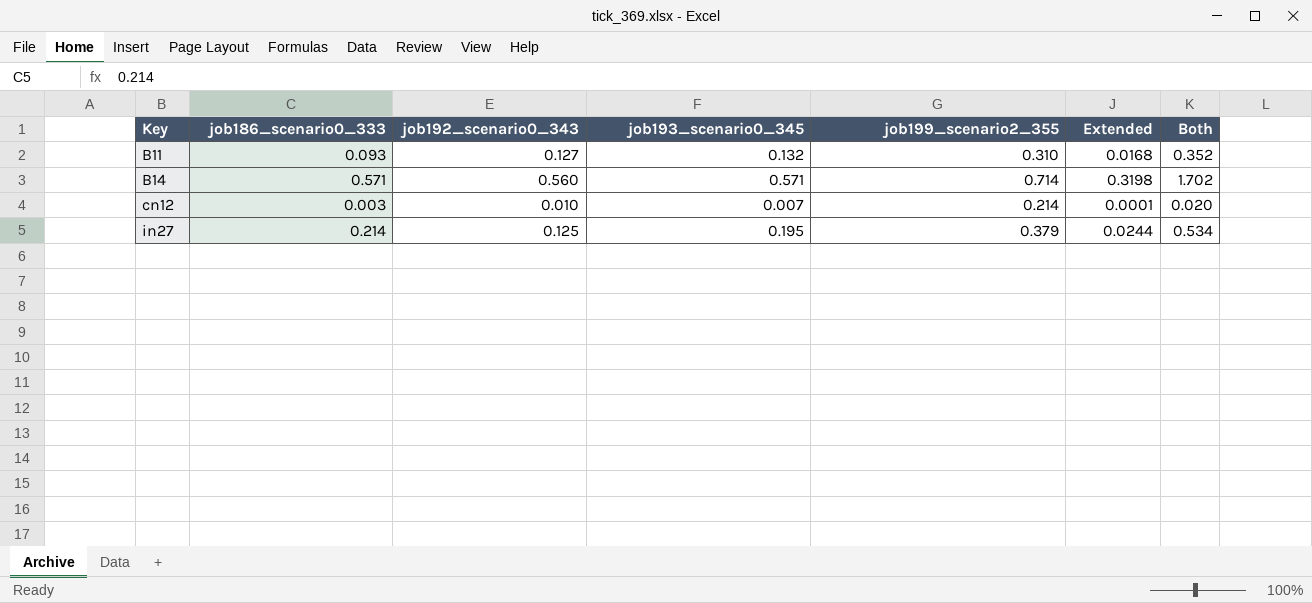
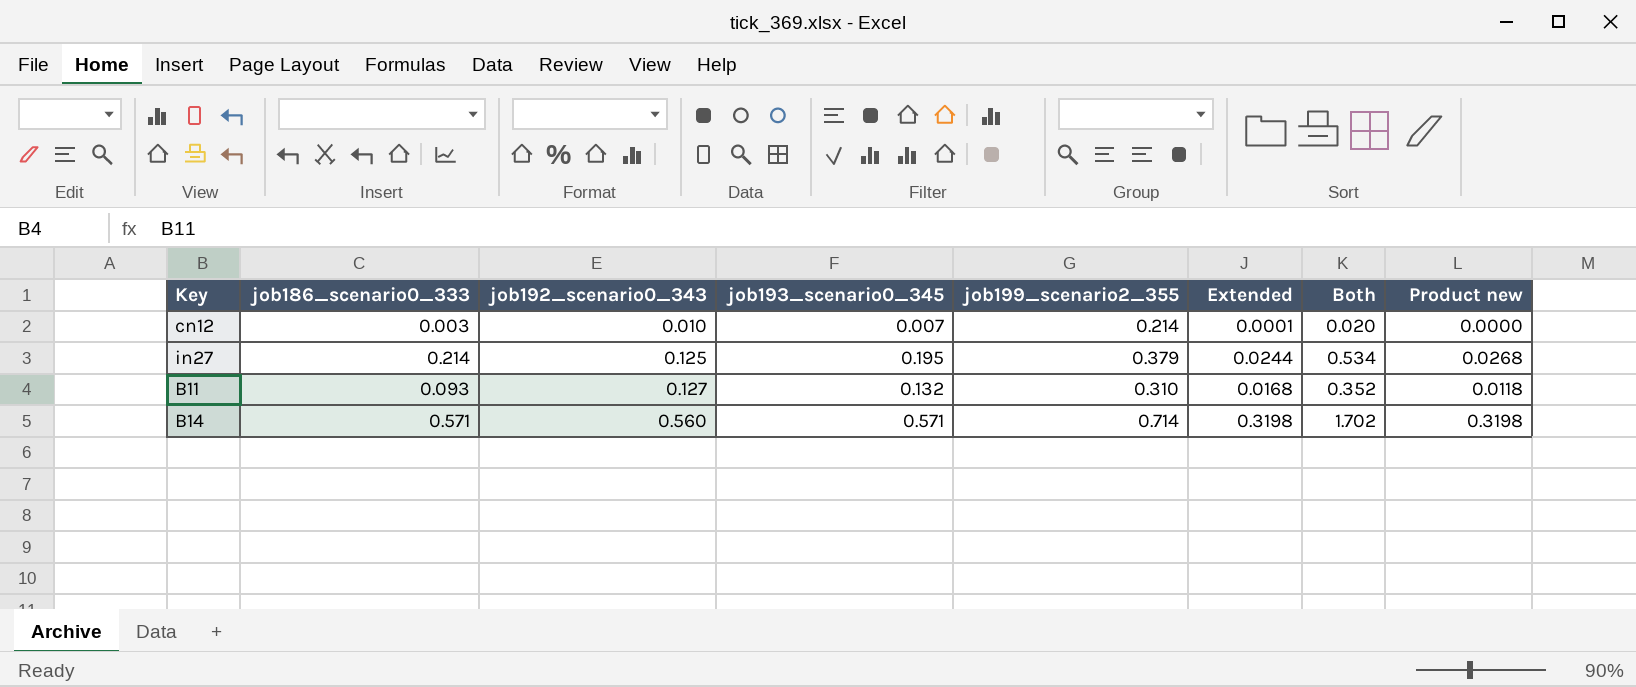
row order: Key ascending -> job192_scenario0_343 ascending
column Product new | formula: none -> [job186_scenario0_333] * [job192_scenario0_343]

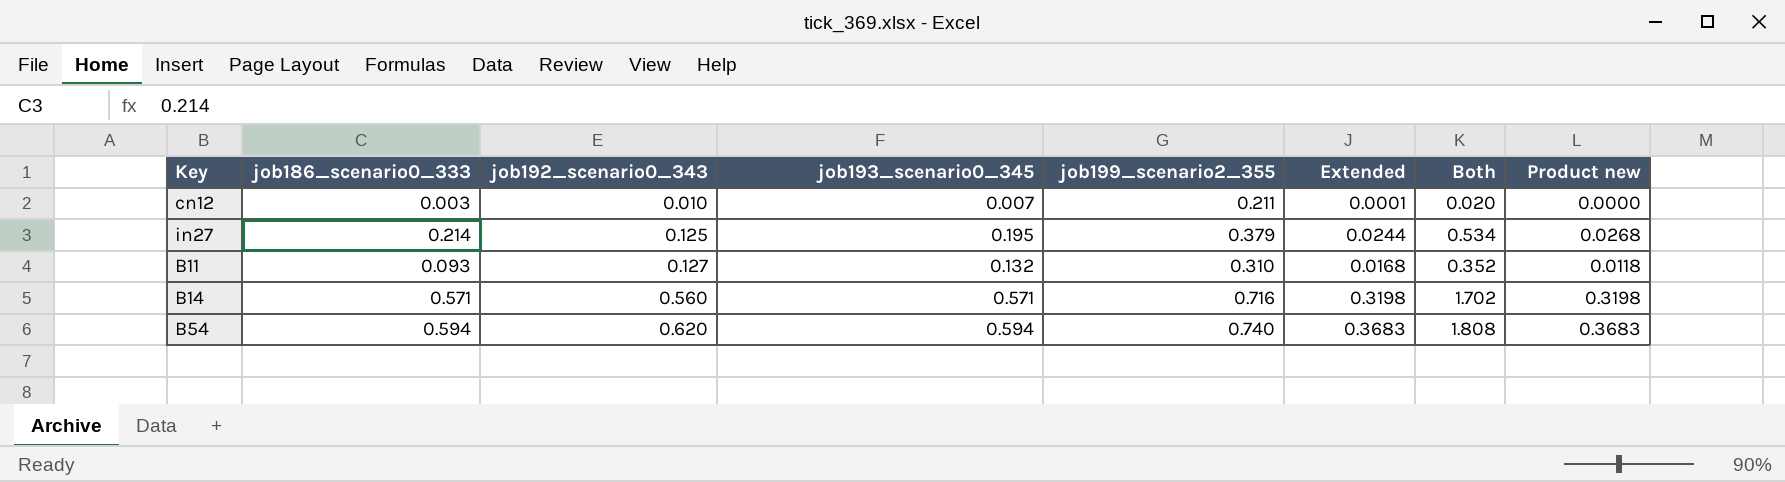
cn12 | job199_scenario2_355: 0.214 -> 0.211
B14 | job199_scenario2_355: 0.714 -> 0.716
row B54: none -> 0.594 | 0.620 | 0.594 | 0.740 | 0.3683 | 1.808 | 0.3683

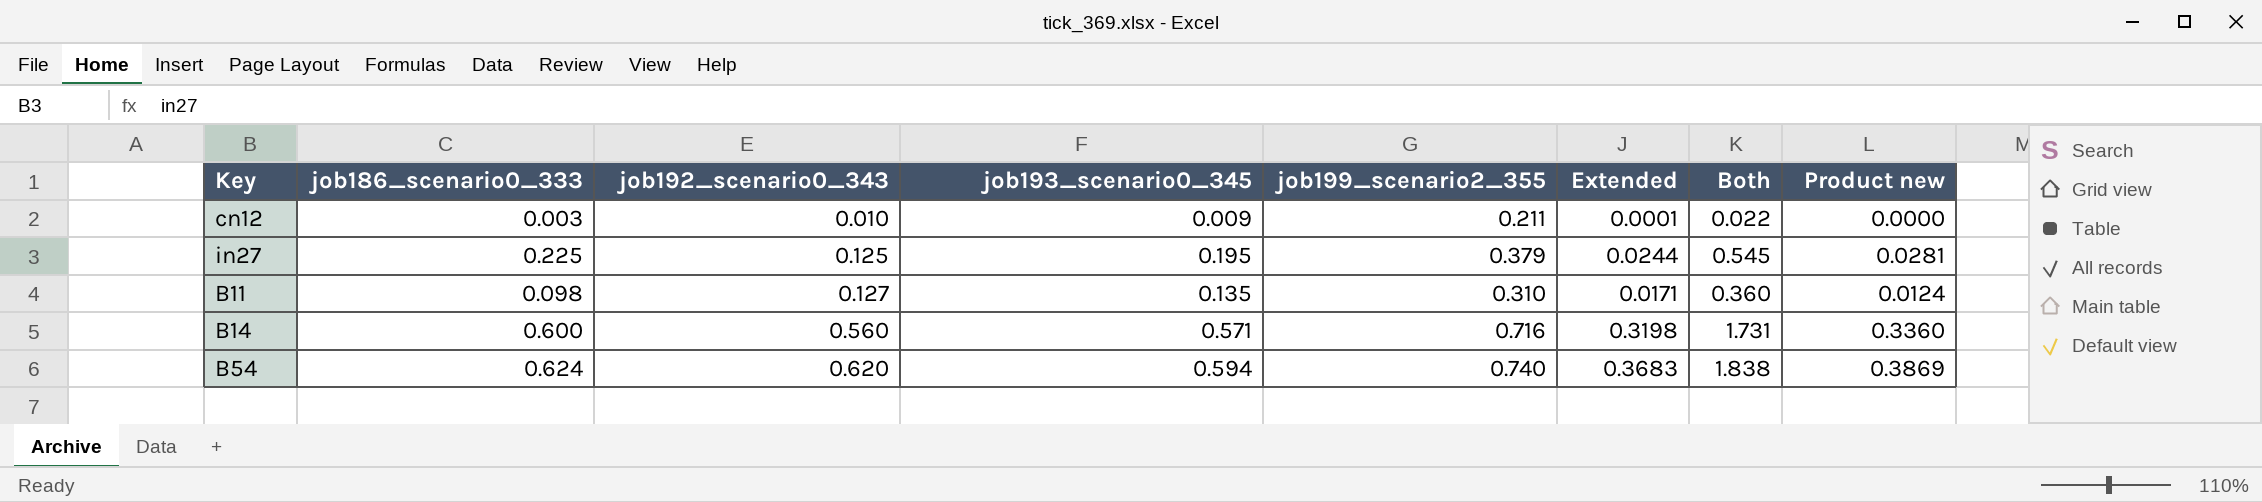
cn12 | job193_scenario0_345: 0.007 -> 0.009
cn12 | Both: 0.020 -> 0.022
in27 | job186_scenario0_333: 0.214 -> 0.225
in27 | Both: 0.534 -> 0.545
in27 | Product new: 0.0268 -> 0.0281
B11 | job186_scenario0_333: 0.093 -> 0.098
B11 | job193_scenario0_345: 0.132 -> 0.135
B11 | Extended: 0.0168 -> 0.0171
B11 | Both: 0.352 -> 0.360
B11 | Product new: 0.0118 -> 0.0124
B14 | job186_scenario0_333: 0.571 -> 0.600
B14 | Both: 1.702 -> 1.731
B14 | Product new: 0.3198 -> 0.3360
B54 | job186_scenario0_333: 0.594 -> 0.624
B54 | Both: 1.808 -> 1.838
B54 | Product new: 0.3683 -> 0.3869

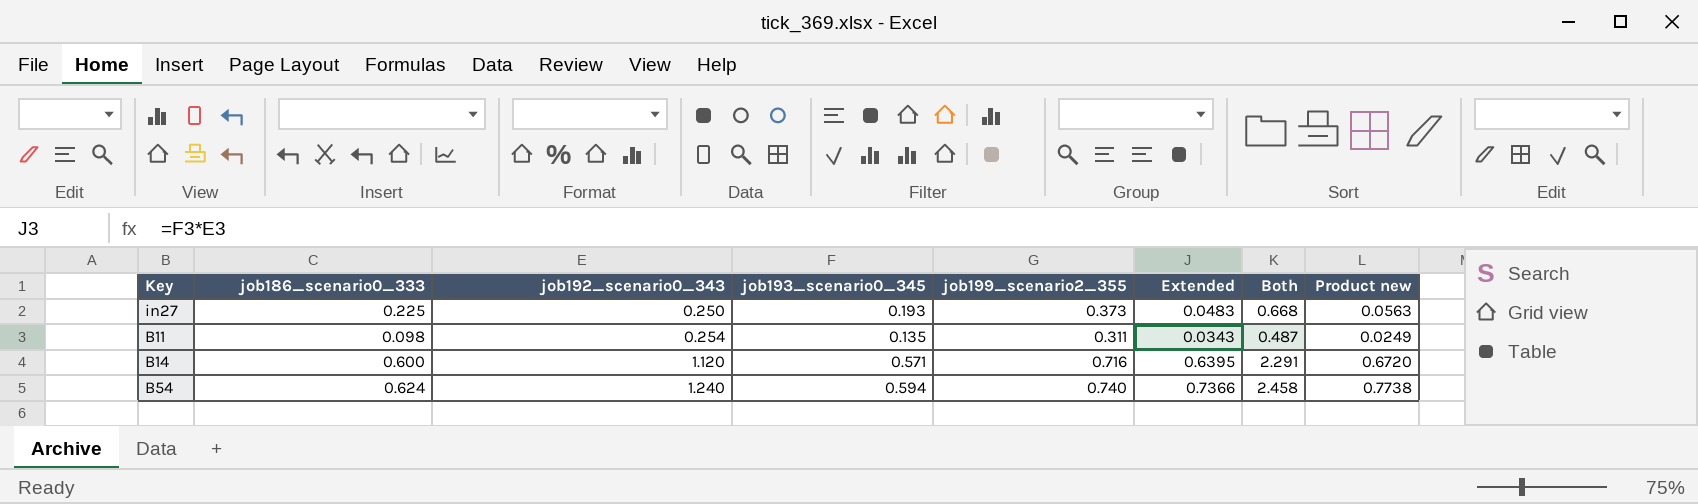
row cn12: 0.003 | 0.010 | 0.009 | 0.211 | 0.0001 | 0.022 | 0.0000 -> none
in27 | job192_scenario0_343: 0.125 -> 0.250
in27 | job193_scenario0_345: 0.195 -> 0.193
in27 | job199_scenario2_355: 0.379 -> 0.373
in27 | Extended: 0.0244 -> 0.0483
in27 | Both: 0.545 -> 0.668
in27 | Product new: 0.0281 -> 0.0563
B11 | job192_scenario0_343: 0.127 -> 0.254
B11 | job199_scenario2_355: 0.310 -> 0.311
B11 | Extended: 0.0171 -> 0.0343
B11 | Both: 0.360 -> 0.487
B11 | Product new: 0.0124 -> 0.0249
B14 | job192_scenario0_343: 0.560 -> 1.120
B14 | Extended: 0.3198 -> 0.6395
B14 | Both: 1.731 -> 2.291
B14 | Product new: 0.3360 -> 0.6720
B54 | job192_scenario0_343: 0.620 -> 1.240
B54 | Extended: 0.3683 -> 0.7366
B54 | Both: 1.838 -> 2.458
B54 | Product new: 0.3869 -> 0.7738

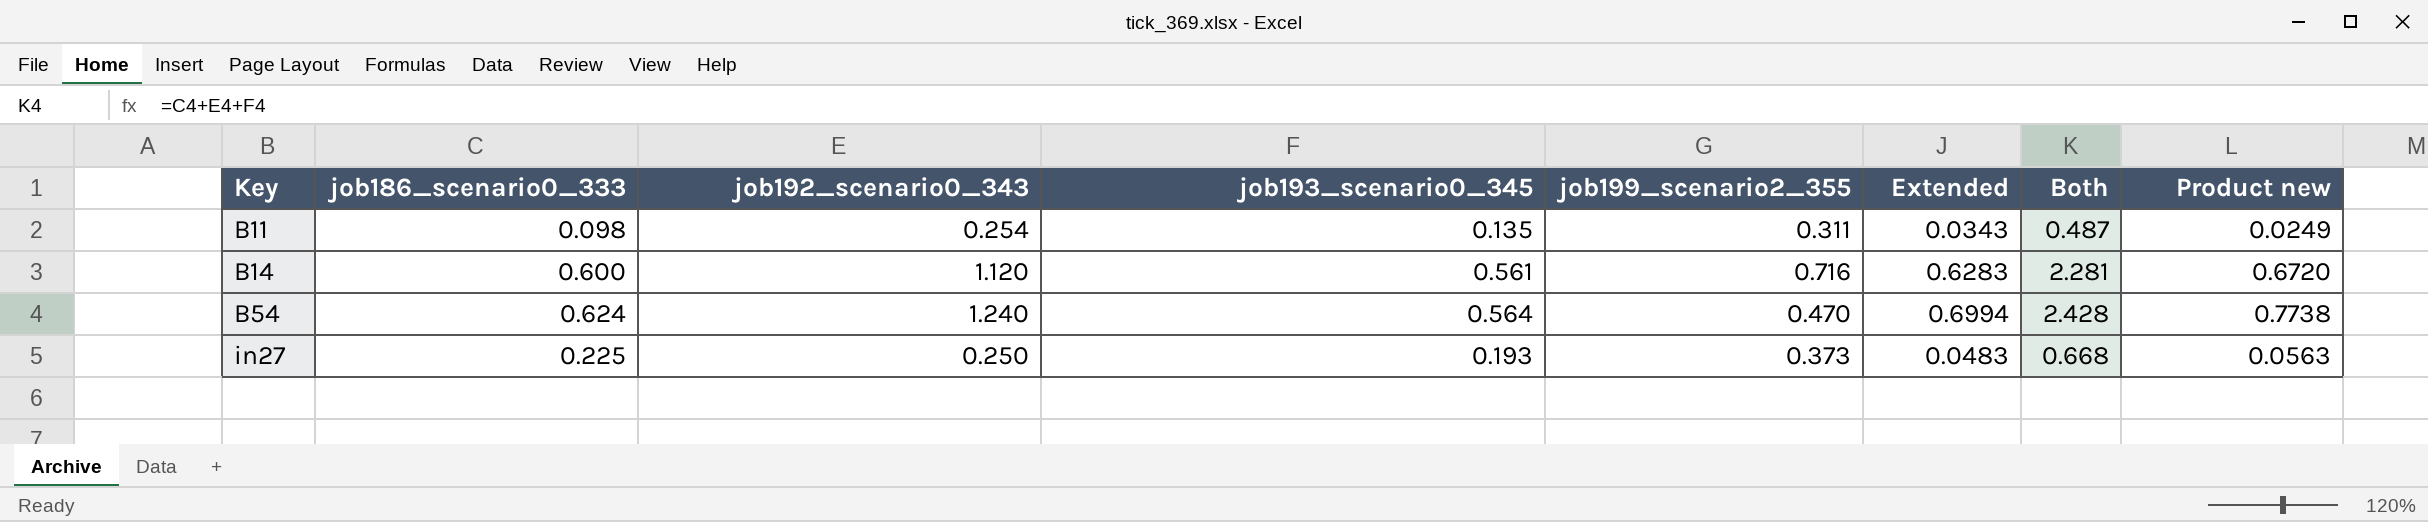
row order: job192_scenario0_343 ascending -> Key ascending
B14 | job193_scenario0_345: 0.571 -> 0.561
B14 | Extended: 0.6395 -> 0.6283
B14 | Both: 2.291 -> 2.281
B54 | job193_scenario0_345: 0.594 -> 0.564
B54 | job199_scenario2_355: 0.740 -> 0.470
B54 | Extended: 0.7366 -> 0.6994
B54 | Both: 2.458 -> 2.428

